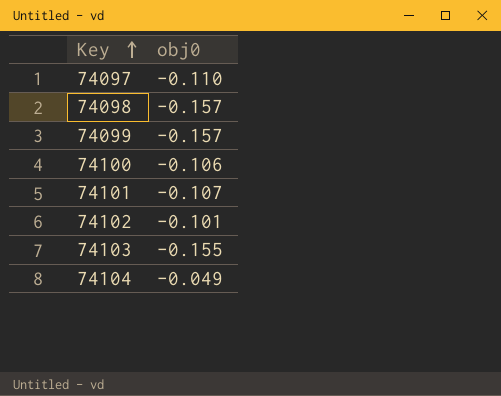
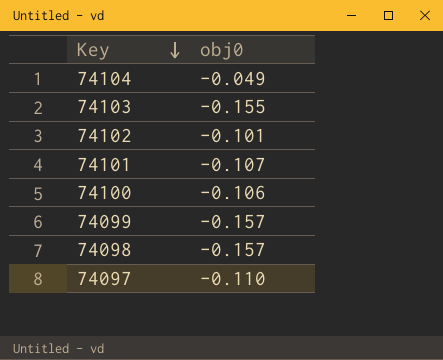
row order: Key ascending -> Key descending

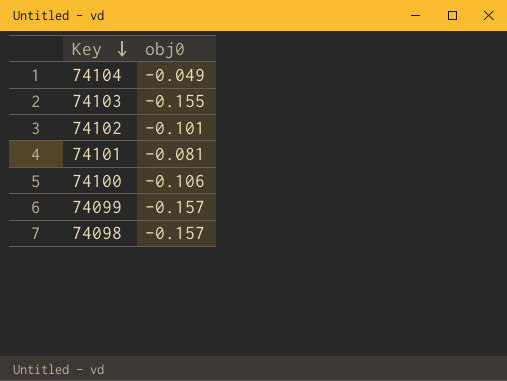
row 74097: -0.110 -> none
74101 | obj0: -0.107 -> -0.081

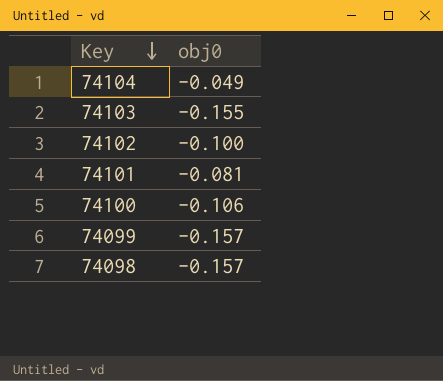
74102 | obj0: -0.101 -> -0.100

